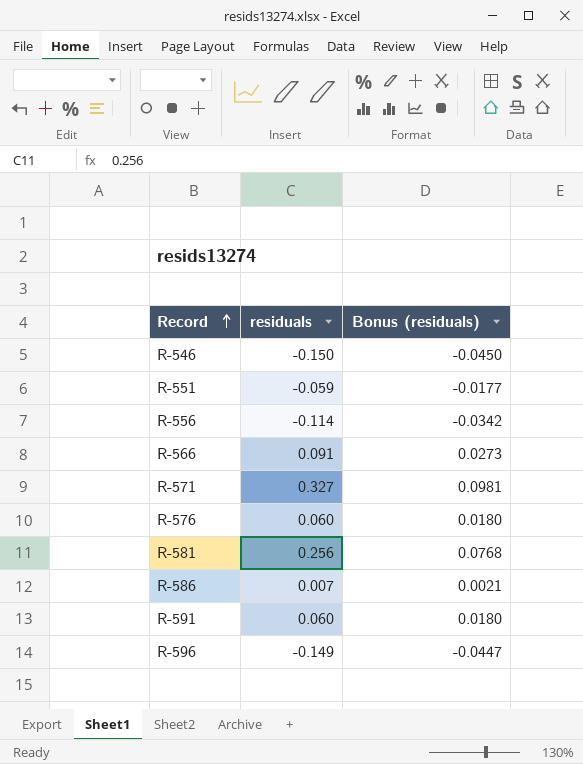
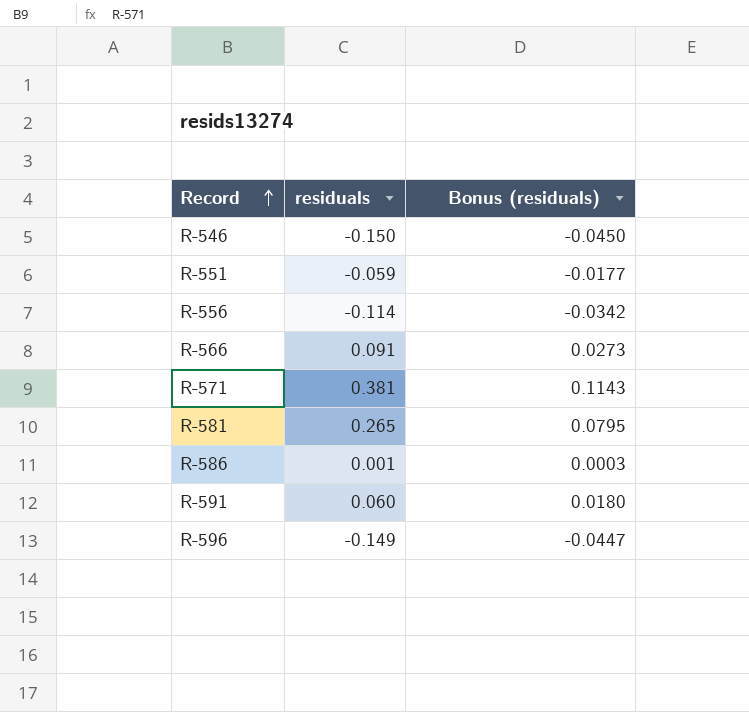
row R-576: 0.060 | 0.0180 -> none
R-571 | residuals: 0.327 -> 0.381
R-571 | Bonus (residuals): 0.0981 -> 0.1143
R-581 | residuals: 0.256 -> 0.265
R-581 | Bonus (residuals): 0.0768 -> 0.0795
R-586 | residuals: 0.007 -> 0.001
R-586 | Bonus (residuals): 0.0021 -> 0.0003

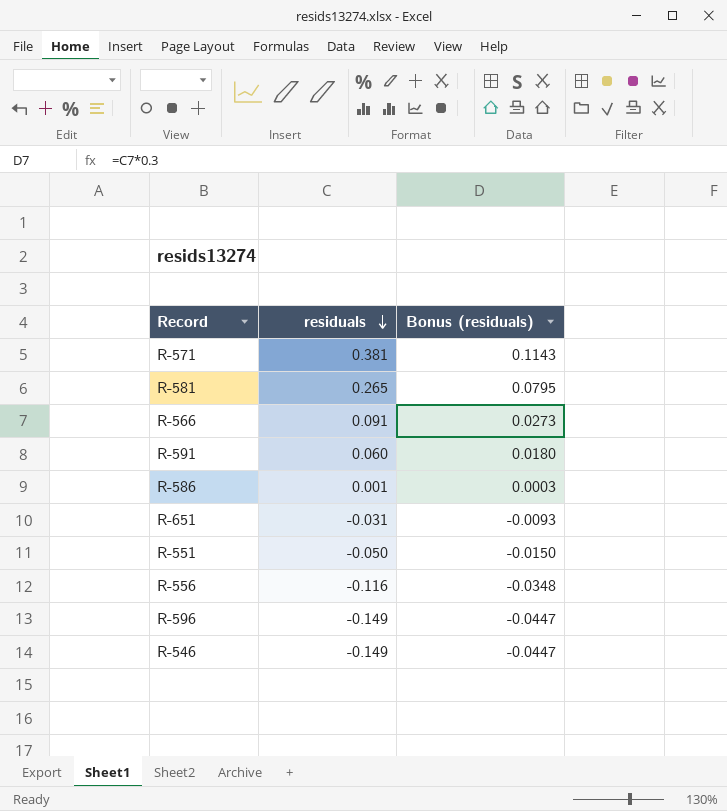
row order: Record ascending -> residuals descending
row R-651: none -> -0.031 | -0.0093
R-551 | residuals: -0.059 -> -0.050
R-551 | Bonus (residuals): -0.0177 -> -0.0150
R-556 | residuals: -0.114 -> -0.116
R-556 | Bonus (residuals): -0.0342 -> -0.0348
R-546 | residuals: -0.150 -> -0.149
R-546 | Bonus (residuals): -0.0450 -> -0.0447

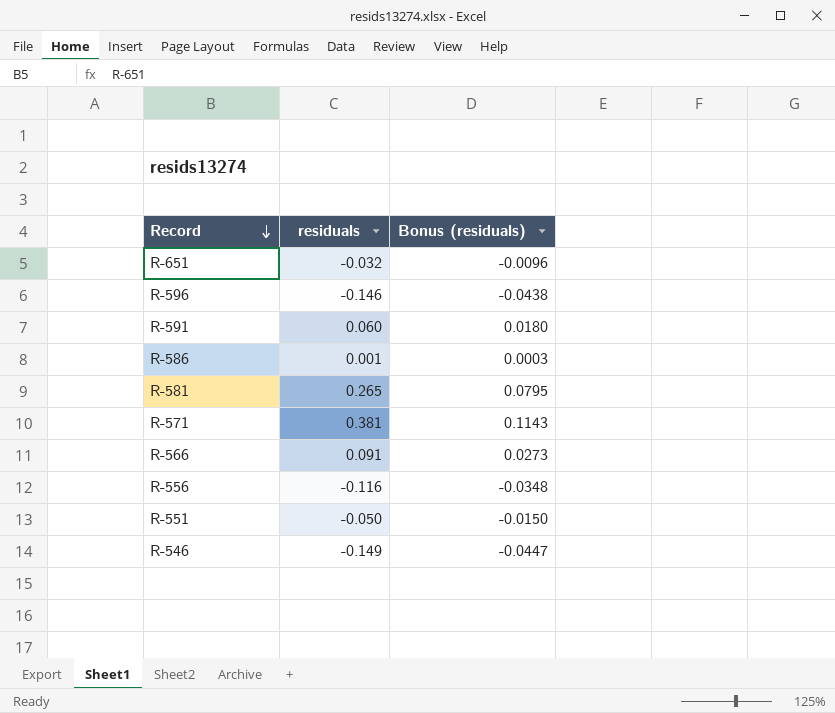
row order: residuals descending -> Record descending
R-651 | residuals: -0.031 -> -0.032
R-651 | Bonus (residuals): -0.0093 -> -0.0096
R-596 | residuals: -0.149 -> -0.146
R-596 | Bonus (residuals): -0.0447 -> -0.0438

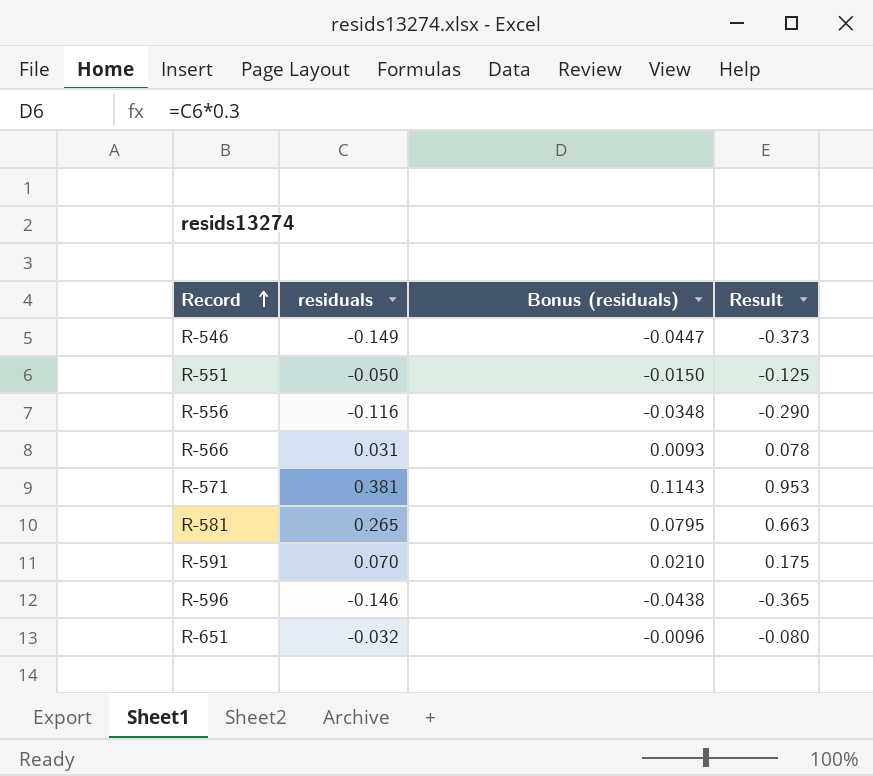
row order: Record descending -> Record ascending
column Result | formula: none -> [residuals] * 2.5
row R-586: 0.001 | 0.0003 -> none
R-566 | residuals: 0.091 -> 0.031
R-566 | Bonus (residuals): 0.0273 -> 0.0093
R-591 | residuals: 0.060 -> 0.070
R-591 | Bonus (residuals): 0.0180 -> 0.0210

